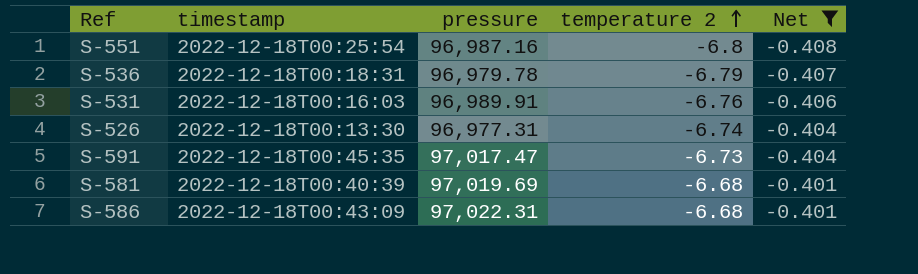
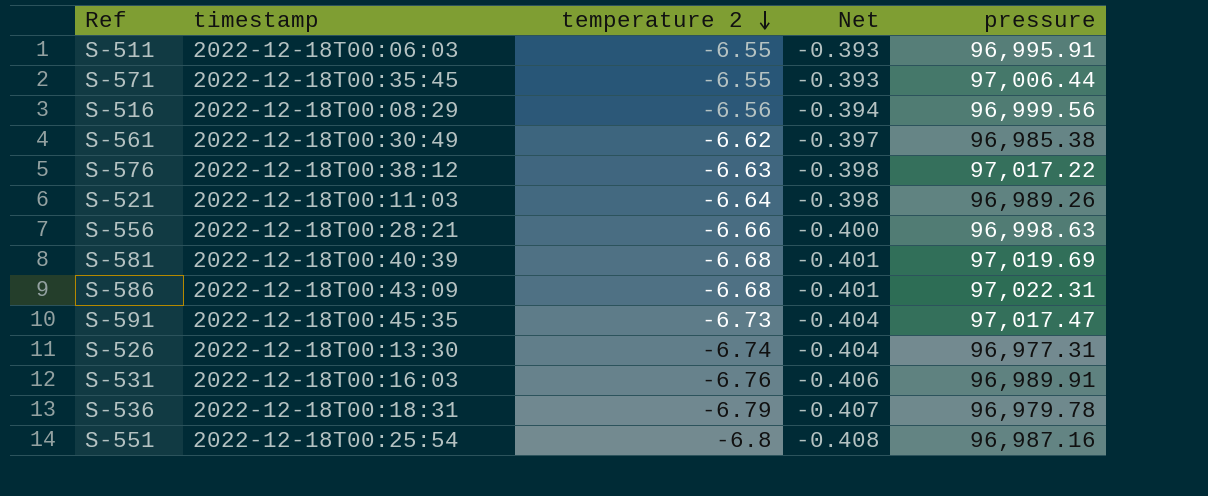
filter: Net <= -0.401 -> none
row order: temperature 2 ascending -> temperature 2 descending
column pressure | position: 3 -> 5

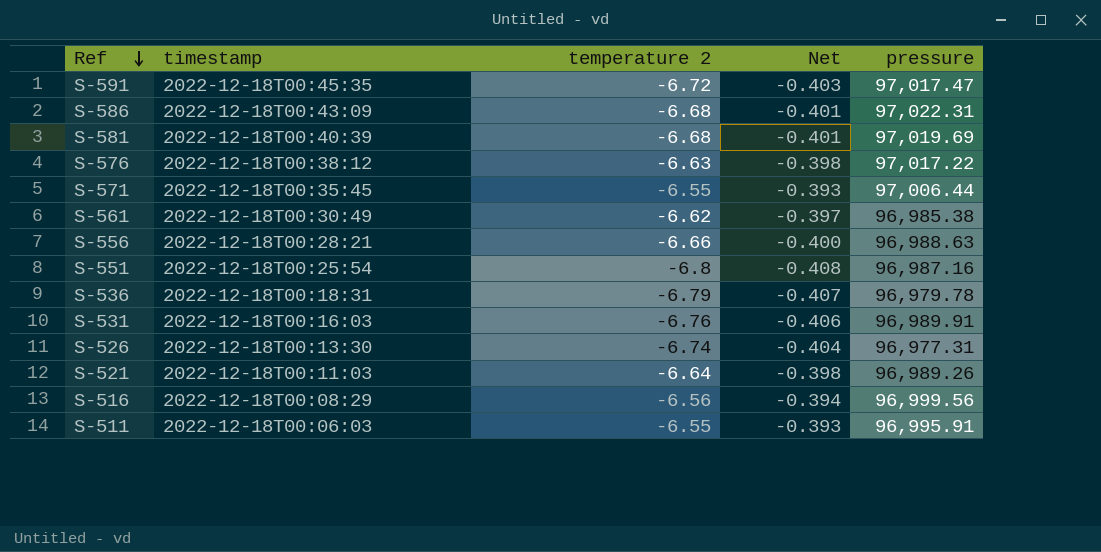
row order: temperature 2 descending -> Ref descending
S-591 | temperature 2: -6.73 -> -6.72
S-591 | Net: -0.404 -> -0.403
S-556 | pressure: 96,998.63 -> 96,988.63

